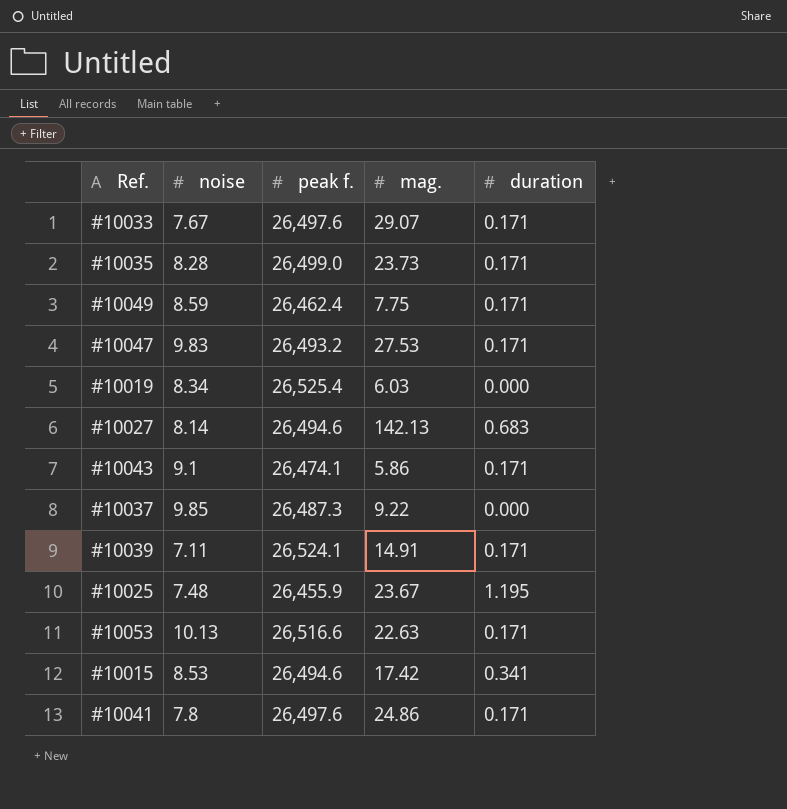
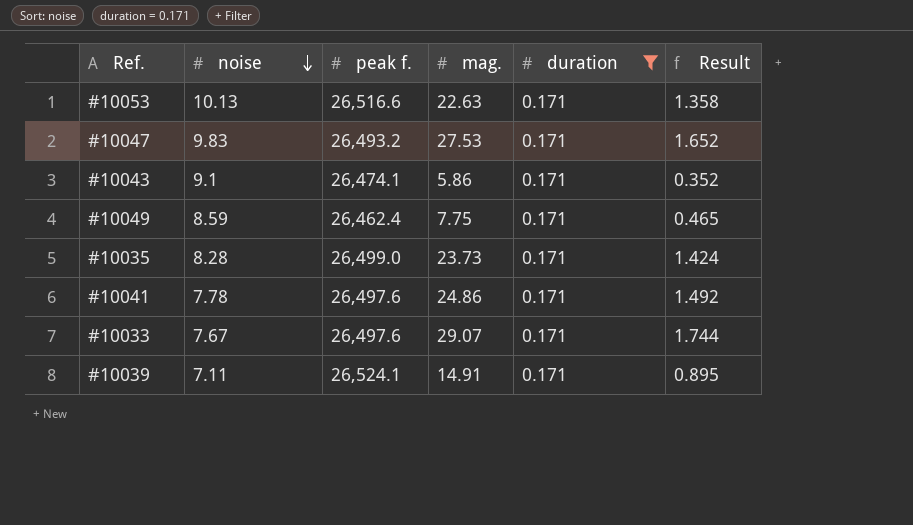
filter: none -> duration = 0.171
row order: none -> noise descending
column Result | formula: none -> [mag.] * 0.06
#10041 | noise: 7.8 -> 7.78

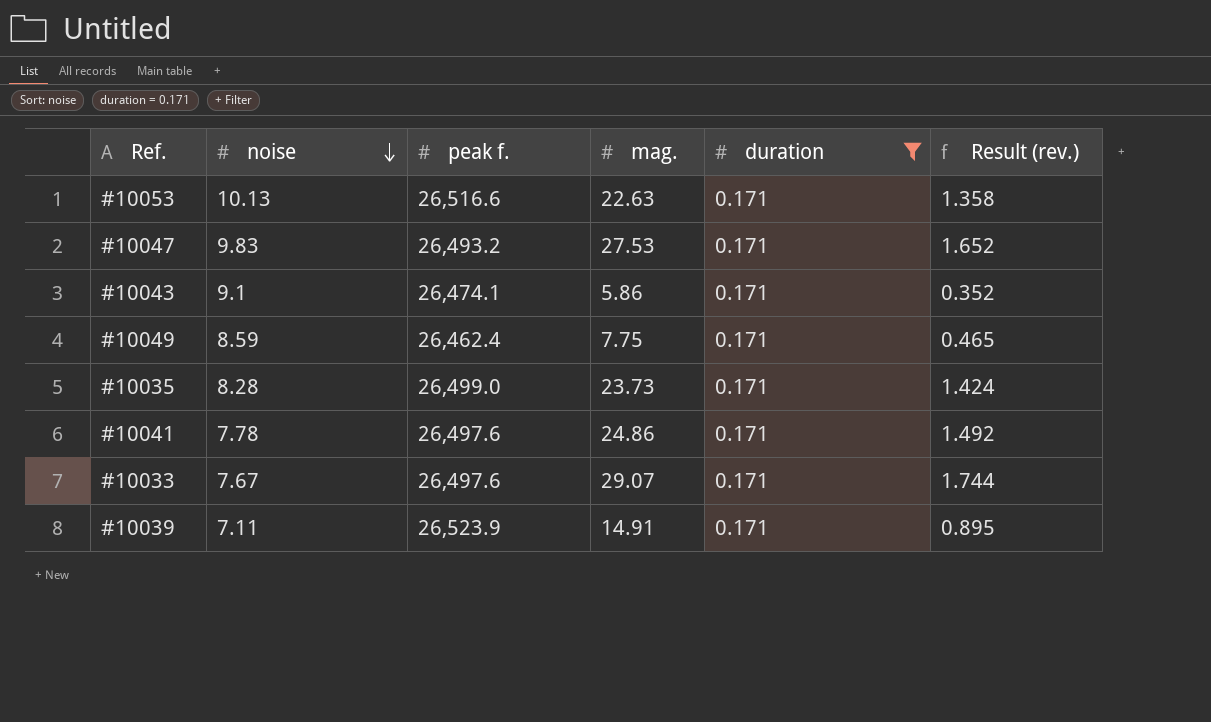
column name: Result -> Result (rev.)
#10039 | peak f.: 26,524.1 -> 26,523.9

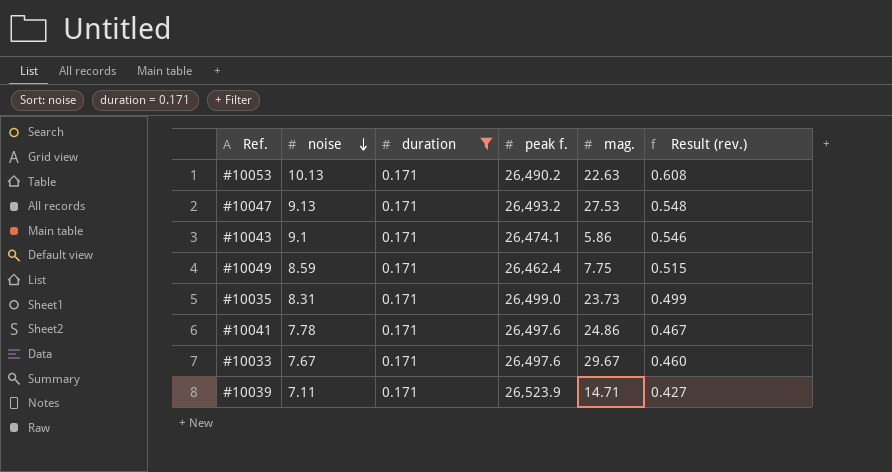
column duration | position: 5 -> 3
column Result (rev.) | formula: [mag.] * 0.06 -> [noise] * 0.06
#10053 | peak f.: 26,516.6 -> 26,490.2
#10047 | noise: 9.83 -> 9.13
#10035 | noise: 8.28 -> 8.31
#10033 | mag.: 29.07 -> 29.67
#10039 | mag.: 14.91 -> 14.71

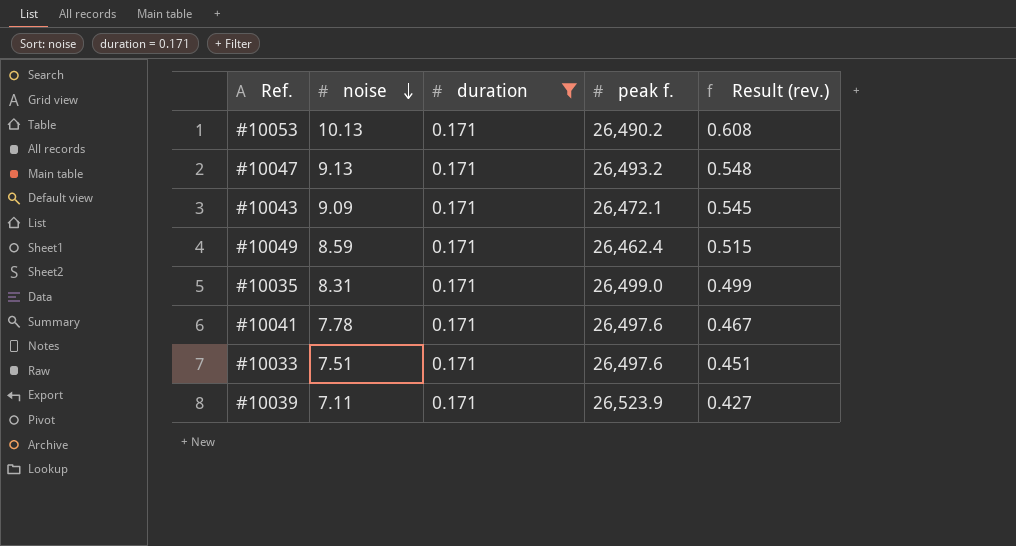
column mag. | position: 5 -> none
#10043 | noise: 9.1 -> 9.09
#10043 | peak f.: 26,474.1 -> 26,472.1
#10043 | Result (rev.): 0.546 -> 0.545
#10033 | noise: 7.67 -> 7.51
#10033 | Result (rev.): 0.460 -> 0.451

